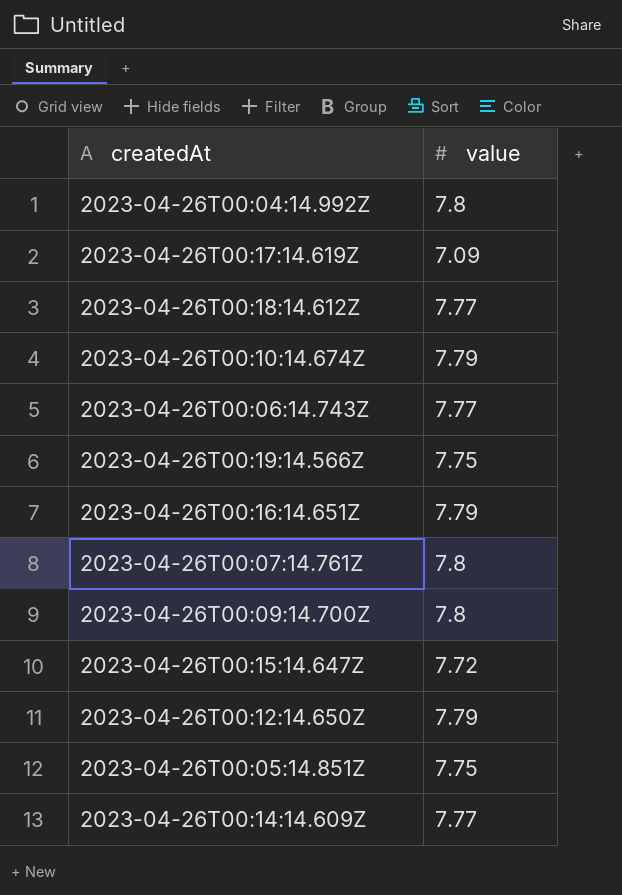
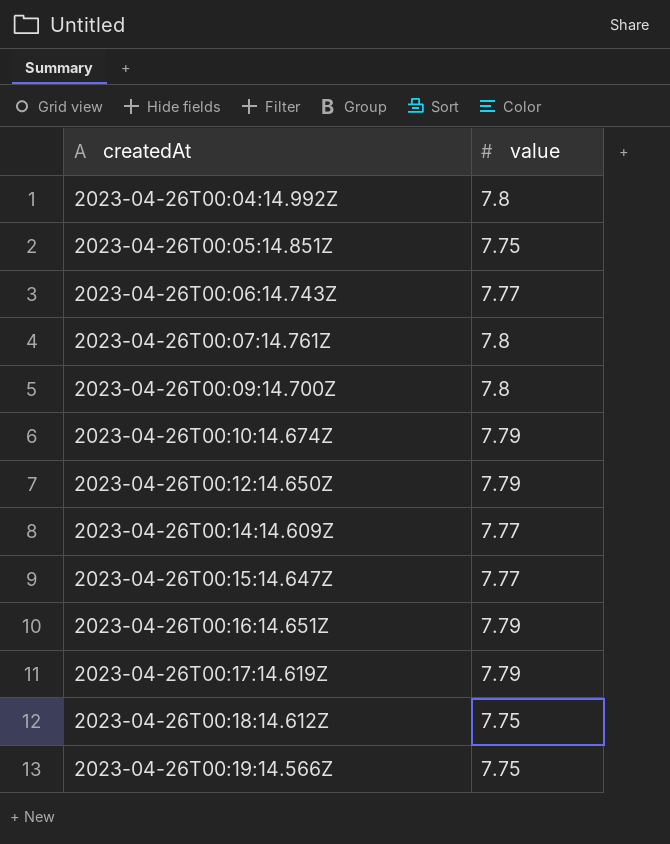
row order: none -> createdAt ascending
2023-04-26T00:15:14.647Z | value: 7.72 -> 7.77
2023-04-26T00:17:14.619Z | value: 7.09 -> 7.79
2023-04-26T00:18:14.612Z | value: 7.77 -> 7.75

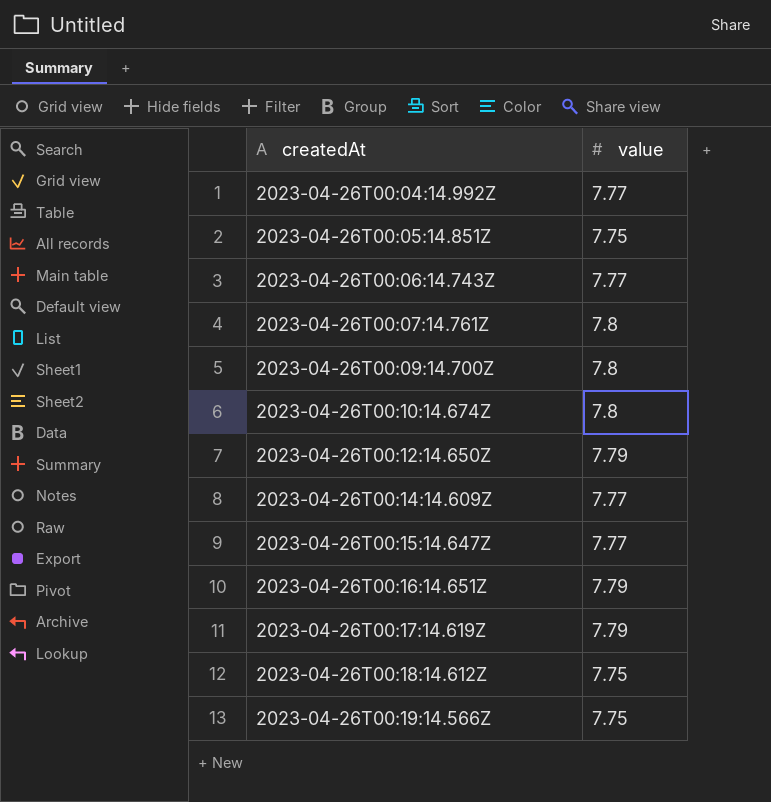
2023-04-26T00:04:14.992Z | value: 7.8 -> 7.77
2023-04-26T00:10:14.674Z | value: 7.79 -> 7.8

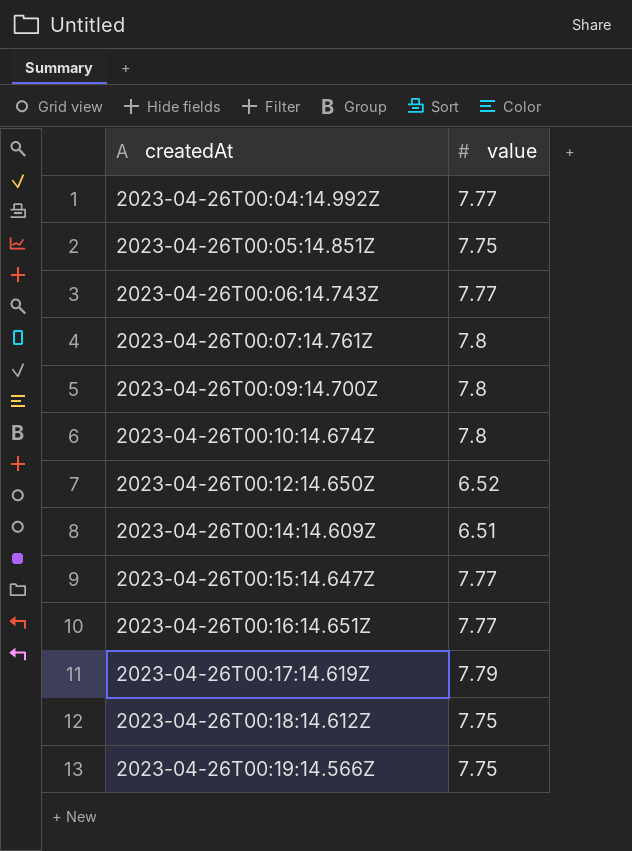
2023-04-26T00:12:14.650Z | value: 7.79 -> 6.52
2023-04-26T00:14:14.609Z | value: 7.77 -> 6.51
2023-04-26T00:16:14.651Z | value: 7.79 -> 7.77

